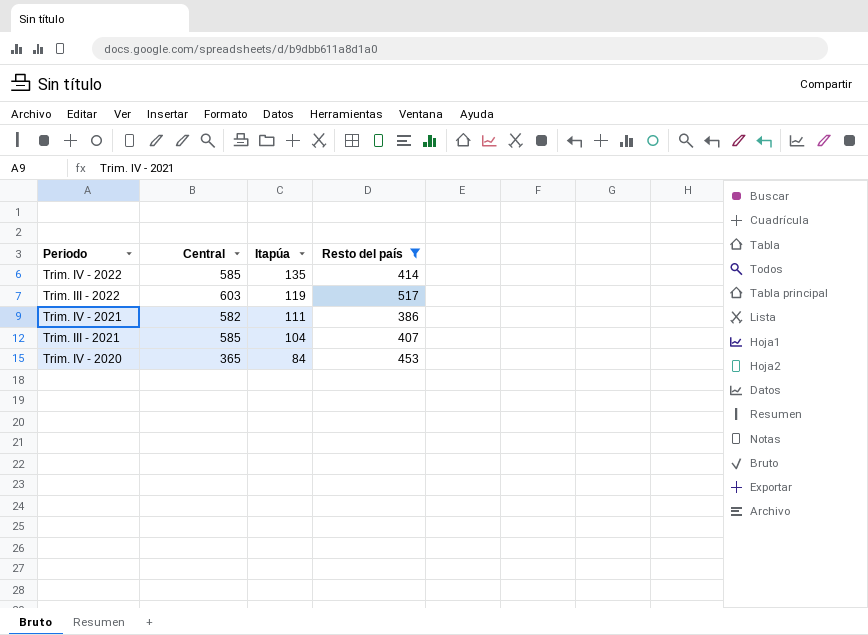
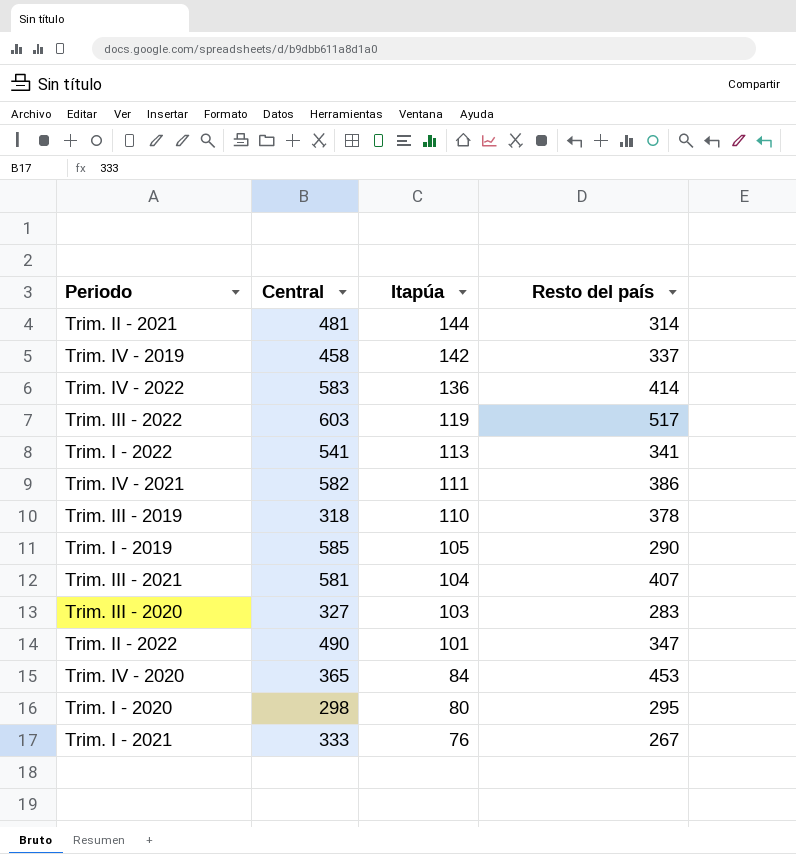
filter: Resto del país >= 386 -> none
Trim. IV - 2022 | Central: 585 -> 583
Trim. IV - 2022 | Itapúa: 135 -> 136
Trim. III - 2021 | Central: 585 -> 581

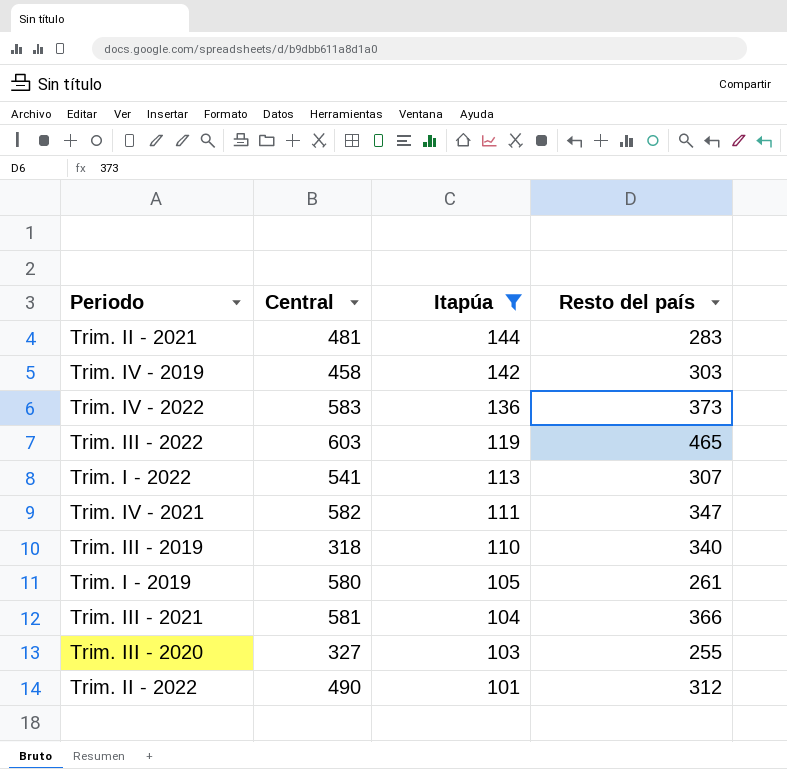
filter: none -> Itapúa >= 101
Trim. II - 2021 | Resto del país: 314 -> 283
Trim. IV - 2019 | Resto del país: 337 -> 303
Trim. IV - 2022 | Resto del país: 414 -> 373
Trim. III - 2022 | Resto del país: 517 -> 465
Trim. I - 2022 | Resto del país: 341 -> 307
Trim. IV - 2021 | Resto del país: 386 -> 347
Trim. III - 2019 | Resto del país: 378 -> 340
Trim. I - 2019 | Central: 585 -> 580
Trim. I - 2019 | Resto del país: 290 -> 261
Trim. III - 2021 | Resto del país: 407 -> 366
Trim. III - 2020 | Resto del país: 283 -> 255
Trim. II - 2022 | Resto del país: 347 -> 312

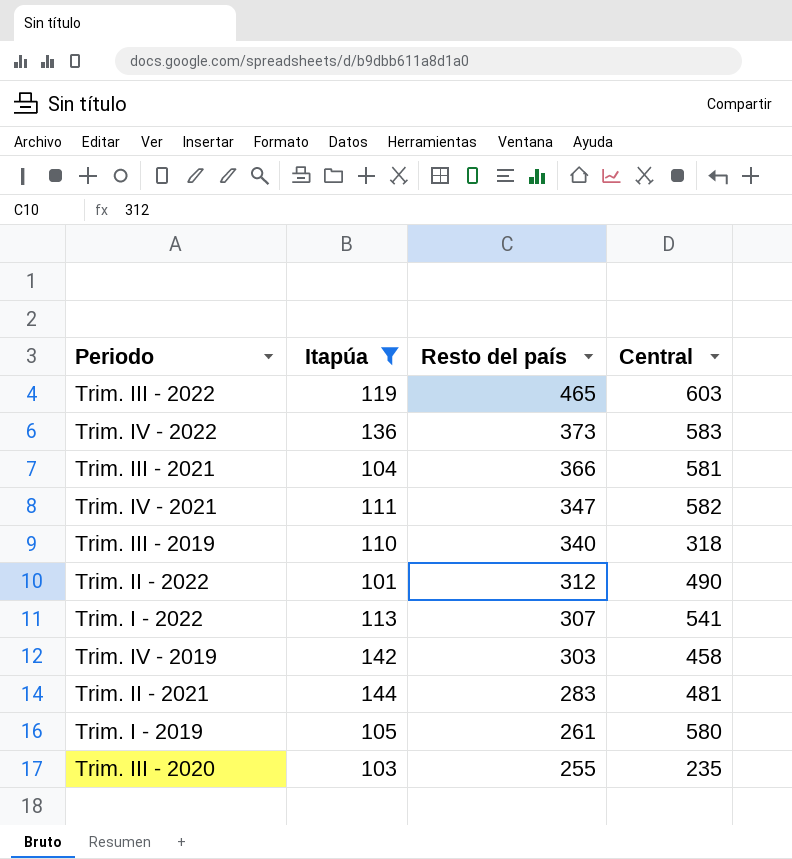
row order: Itapúa descending -> Resto del país descending
column Central | position: 2 -> 4
Trim. III - 2020 | Central: 327 -> 235

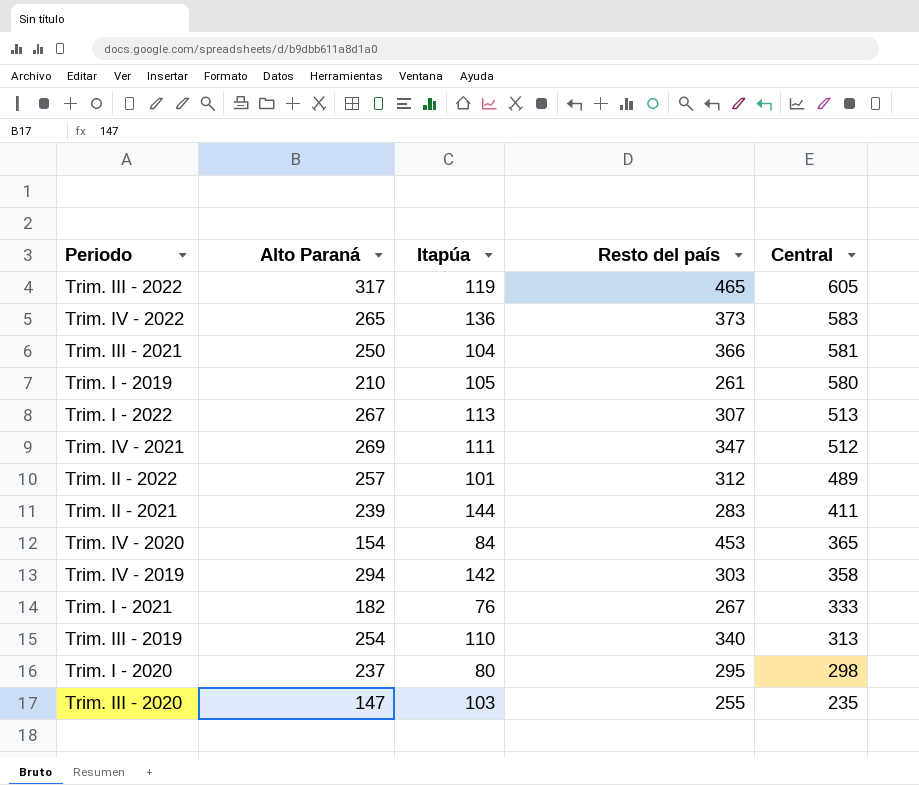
filter: Itapúa >= 101 -> none
row order: Resto del país descending -> Central descending
column Alto Paraná | position: none -> 2
Trim. III - 2022 | Central: 603 -> 605
Trim. I - 2022 | Central: 541 -> 513
Trim. IV - 2021 | Central: 582 -> 512
Trim. II - 2022 | Central: 490 -> 489
Trim. II - 2021 | Central: 481 -> 411
Trim. IV - 2019 | Central: 458 -> 358
Trim. III - 2019 | Central: 318 -> 313

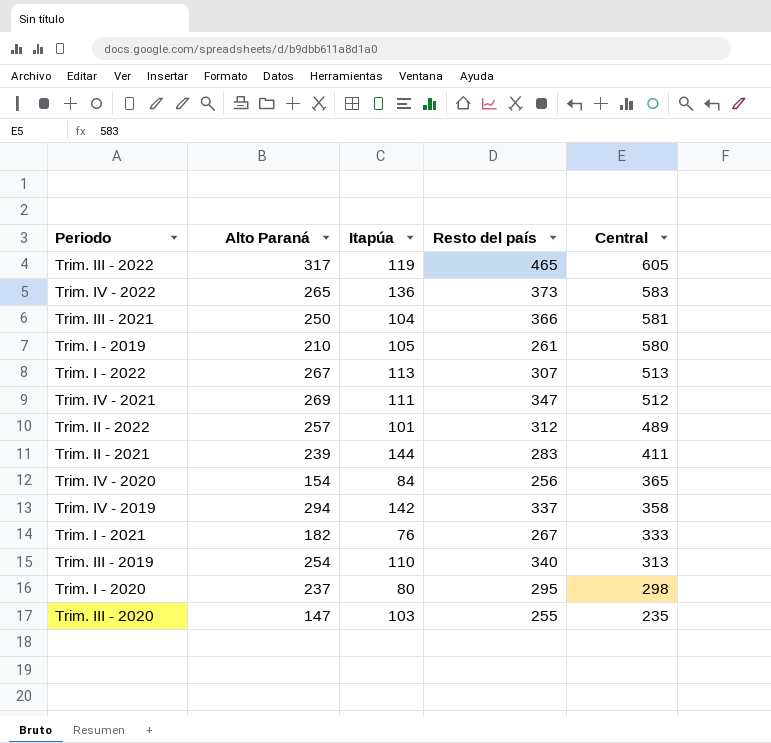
Trim. IV - 2020 | Resto del país: 453 -> 256
Trim. IV - 2019 | Resto del país: 303 -> 337

